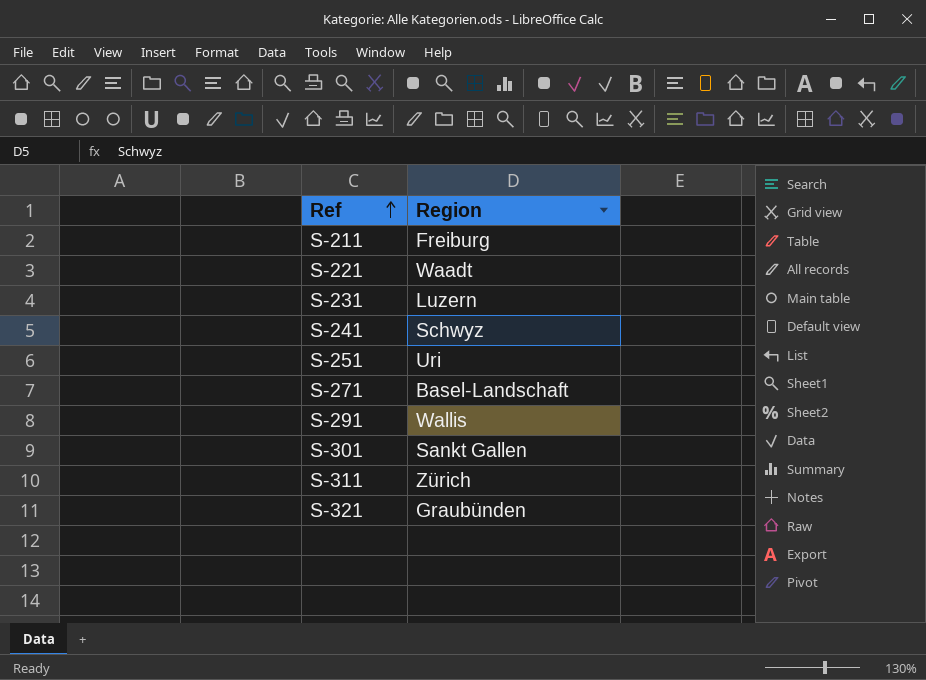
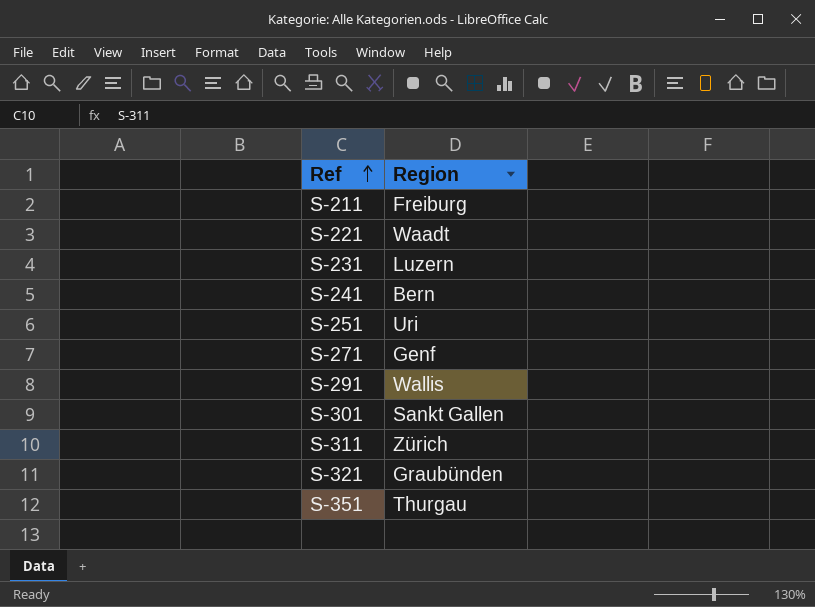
S-241 | Region: Schwyz -> Bern
S-271 | Region: Basel-Landschaft -> Genf
row S-351: none -> Thurgau

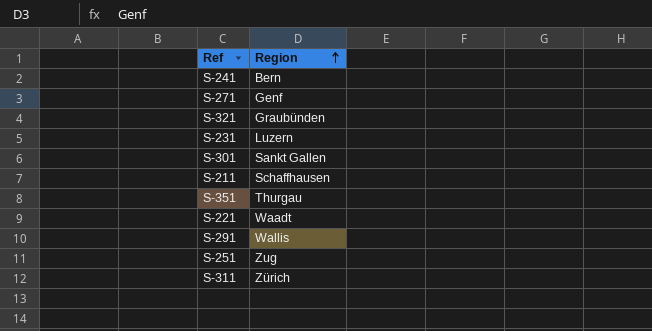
row order: Ref ascending -> Region ascending
S-211 | Region: Freiburg -> Schaffhausen
S-251 | Region: Uri -> Zug

